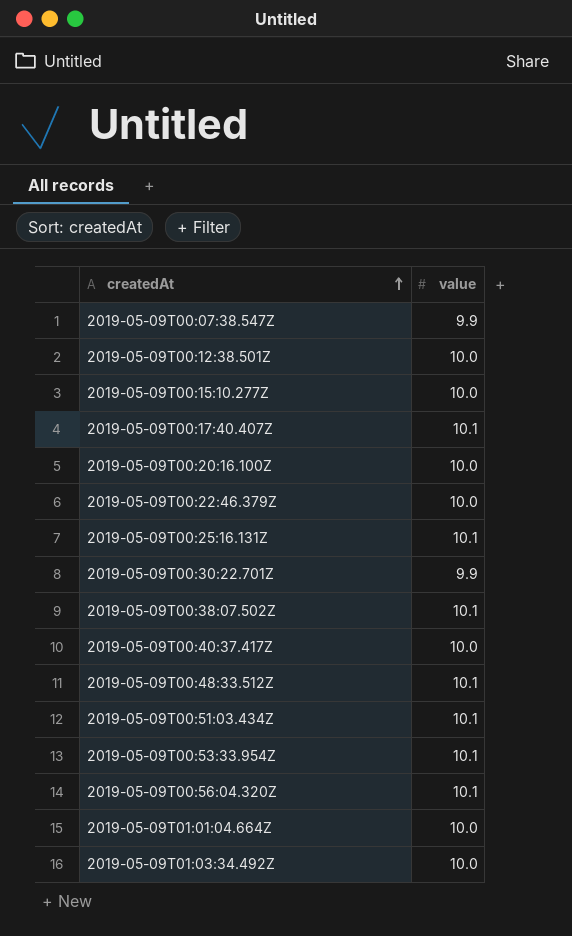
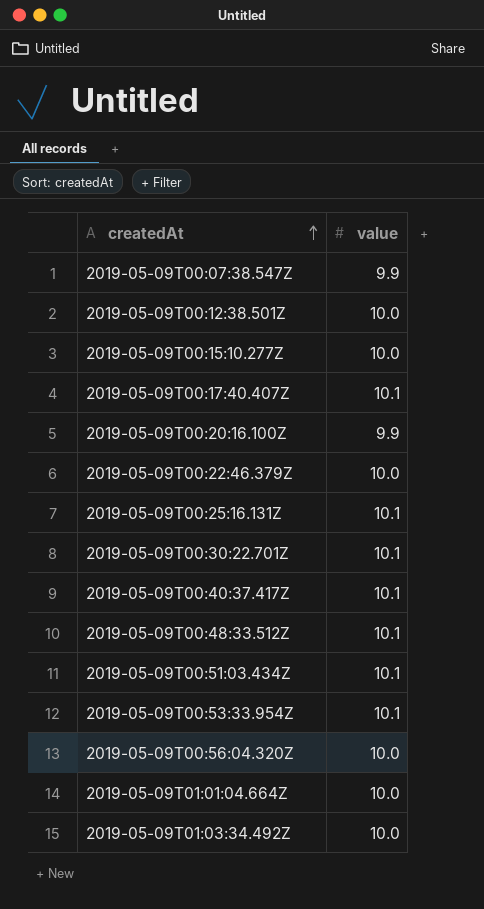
row 2019-05-09T00:38:07.502Z: 10.1 -> none
2019-05-09T00:20:16.100Z | value: 10.0 -> 9.9
2019-05-09T00:30:22.701Z | value: 9.9 -> 10.1
2019-05-09T00:40:37.417Z | value: 10.0 -> 10.1
2019-05-09T00:56:04.320Z | value: 10.1 -> 10.0

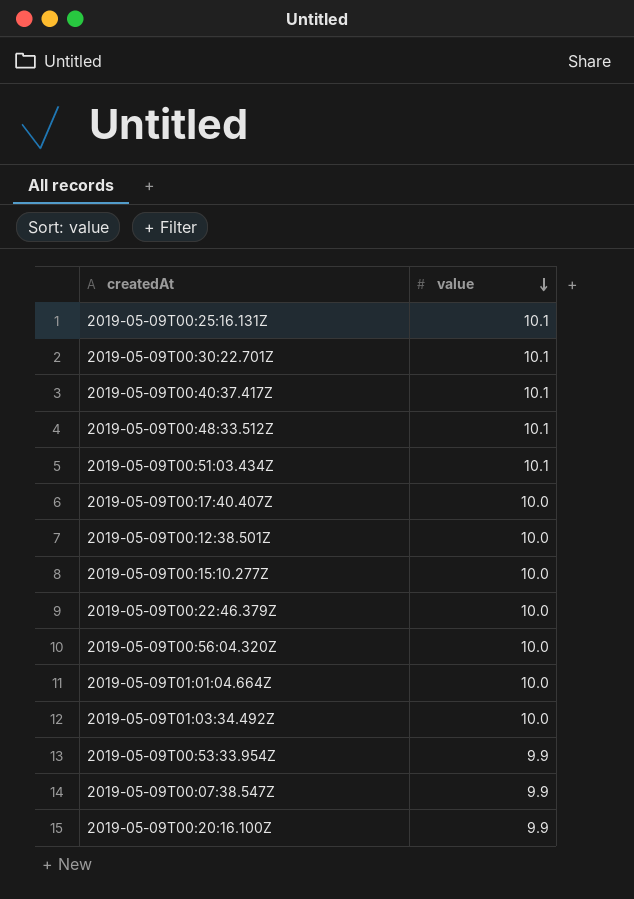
row order: createdAt ascending -> value descending
2019-05-09T00:17:40.407Z | value: 10.1 -> 10.0
2019-05-09T00:53:33.954Z | value: 10.1 -> 9.9

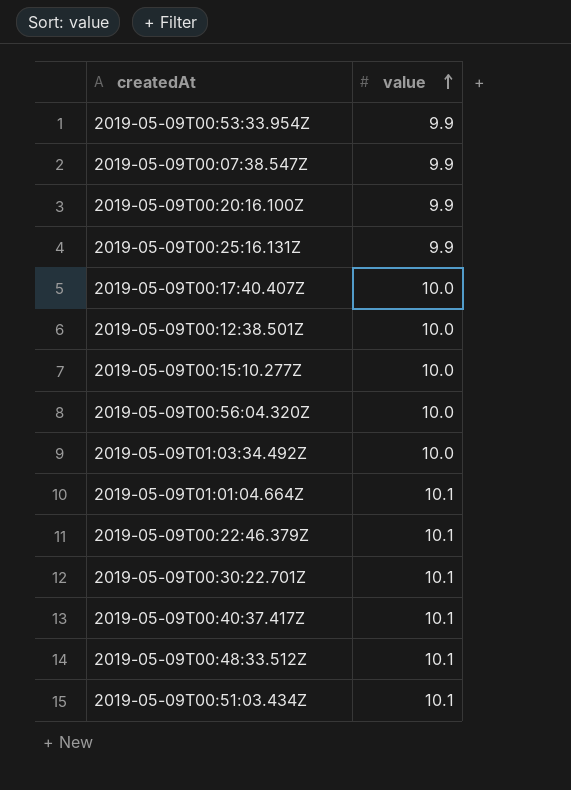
row order: value descending -> value ascending
2019-05-09T00:25:16.131Z | value: 10.1 -> 9.9
2019-05-09T01:01:04.664Z | value: 10.0 -> 10.1
2019-05-09T00:22:46.379Z | value: 10.0 -> 10.1

